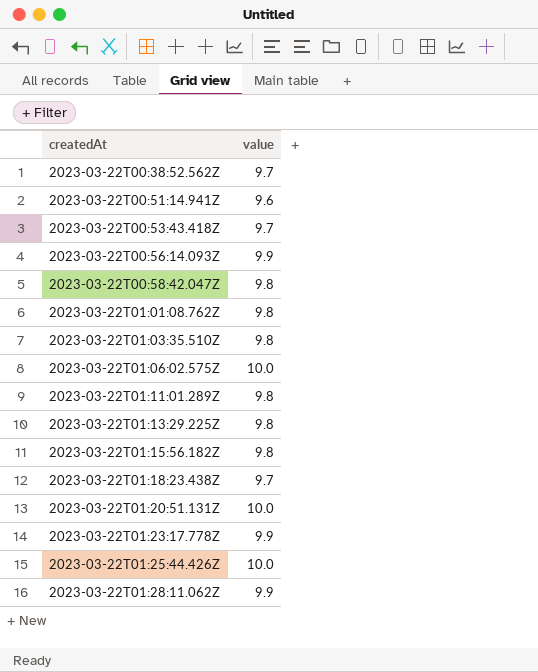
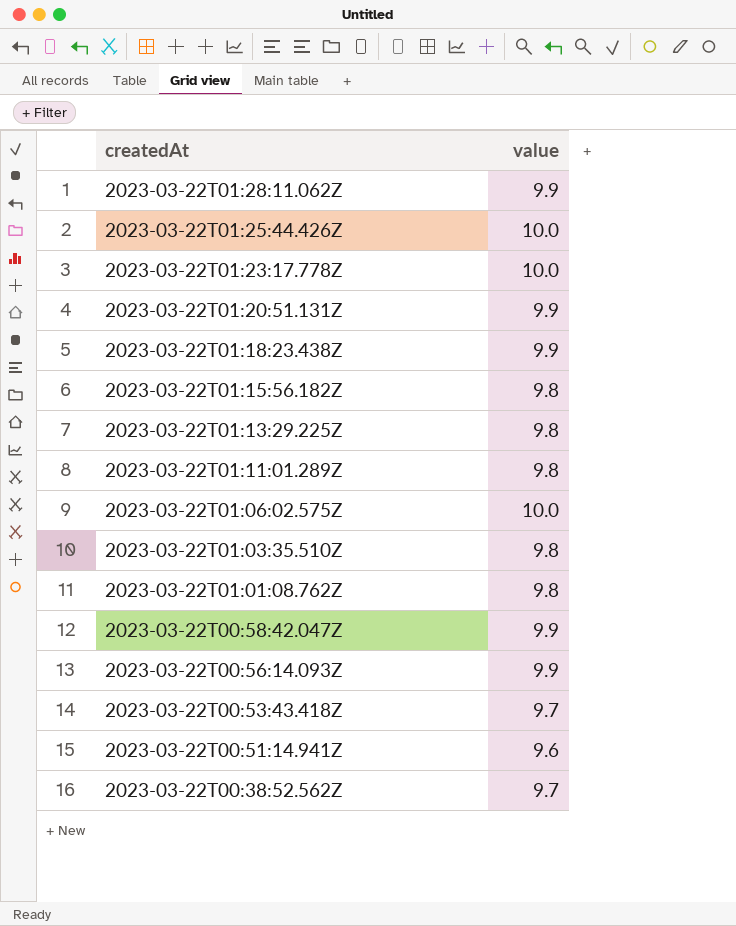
row order: createdAt ascending -> createdAt descending
2023-03-22T01:23:17.778Z | value: 9.9 -> 10.0
2023-03-22T01:20:51.131Z | value: 10.0 -> 9.9
2023-03-22T01:18:23.438Z | value: 9.7 -> 9.9
2023-03-22T00:58:42.047Z | value: 9.8 -> 9.9

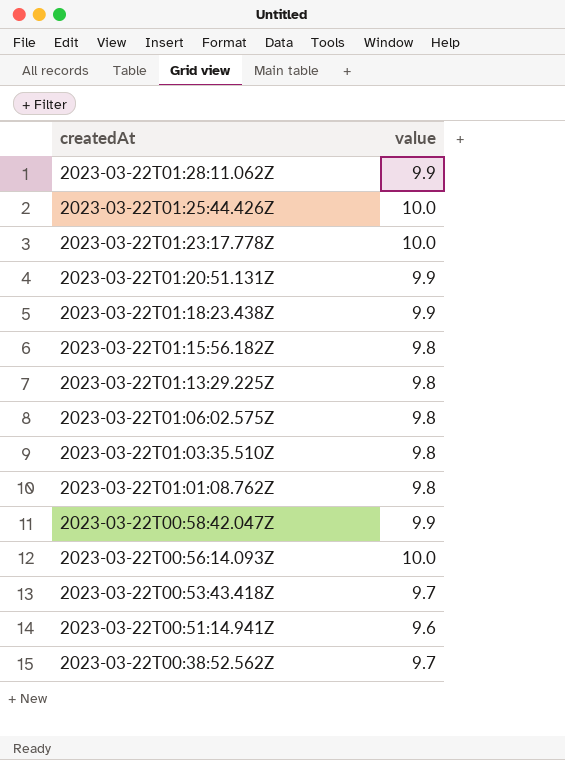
row 2023-03-22T01:11:01.289Z: 9.8 -> none
2023-03-22T01:06:02.575Z | value: 10.0 -> 9.8
2023-03-22T00:56:14.093Z | value: 9.9 -> 10.0

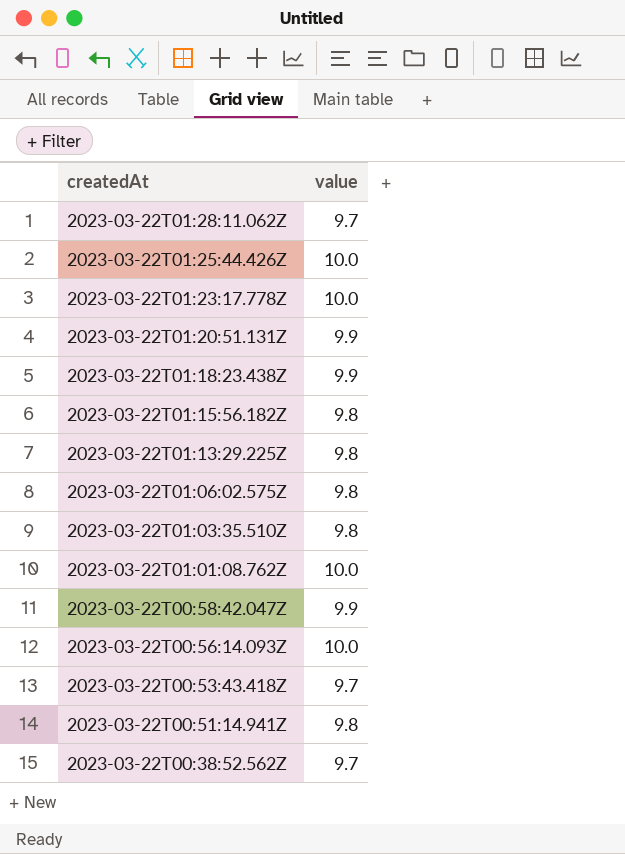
2023-03-22T01:28:11.062Z | value: 9.9 -> 9.7
2023-03-22T01:01:08.762Z | value: 9.8 -> 10.0
2023-03-22T00:51:14.941Z | value: 9.6 -> 9.8

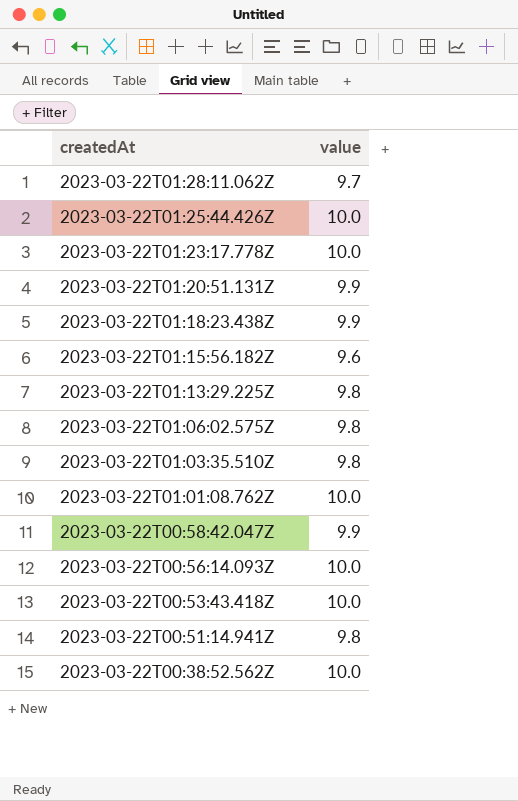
2023-03-22T01:15:56.182Z | value: 9.8 -> 9.6
2023-03-22T00:53:43.418Z | value: 9.7 -> 10.0
2023-03-22T00:38:52.562Z | value: 9.7 -> 10.0

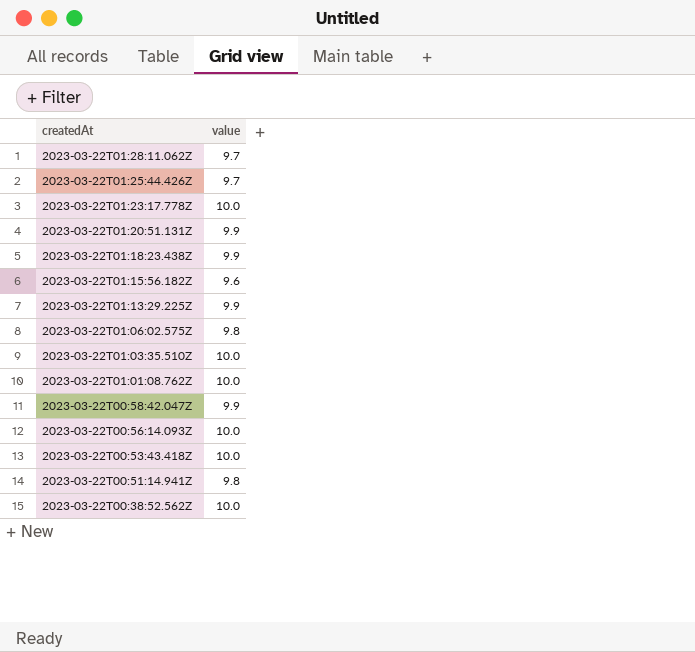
2023-03-22T01:25:44.426Z | value: 10.0 -> 9.7
2023-03-22T01:13:29.225Z | value: 9.8 -> 9.9
2023-03-22T01:03:35.510Z | value: 9.8 -> 10.0

